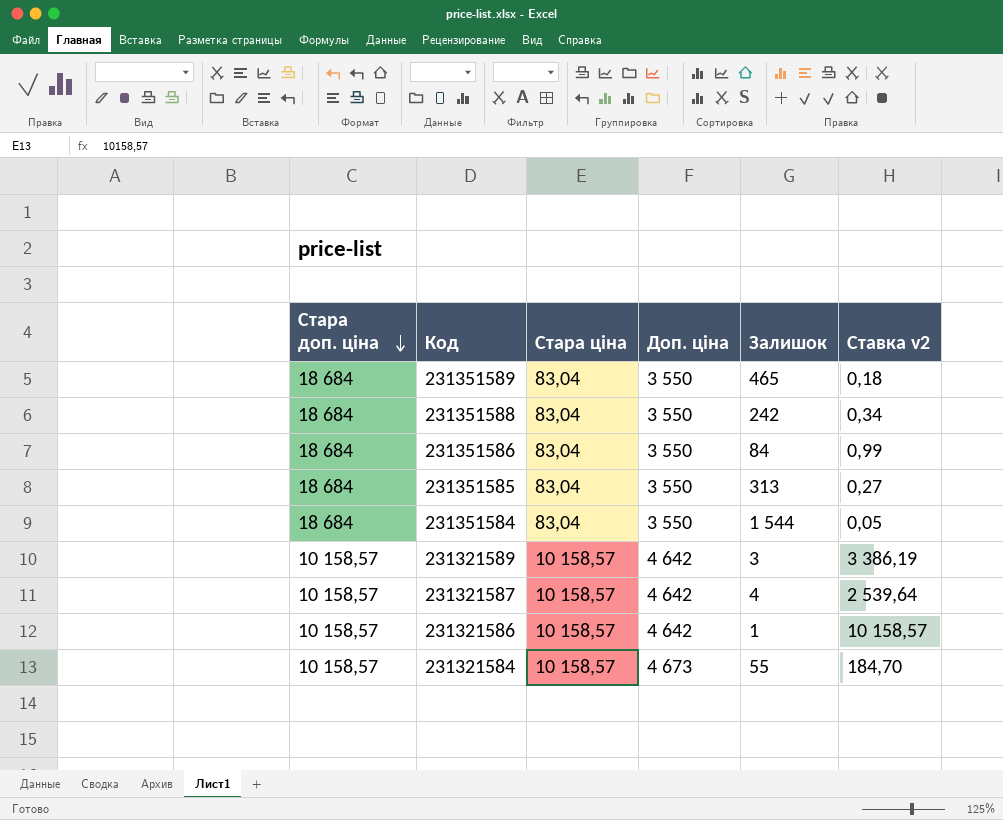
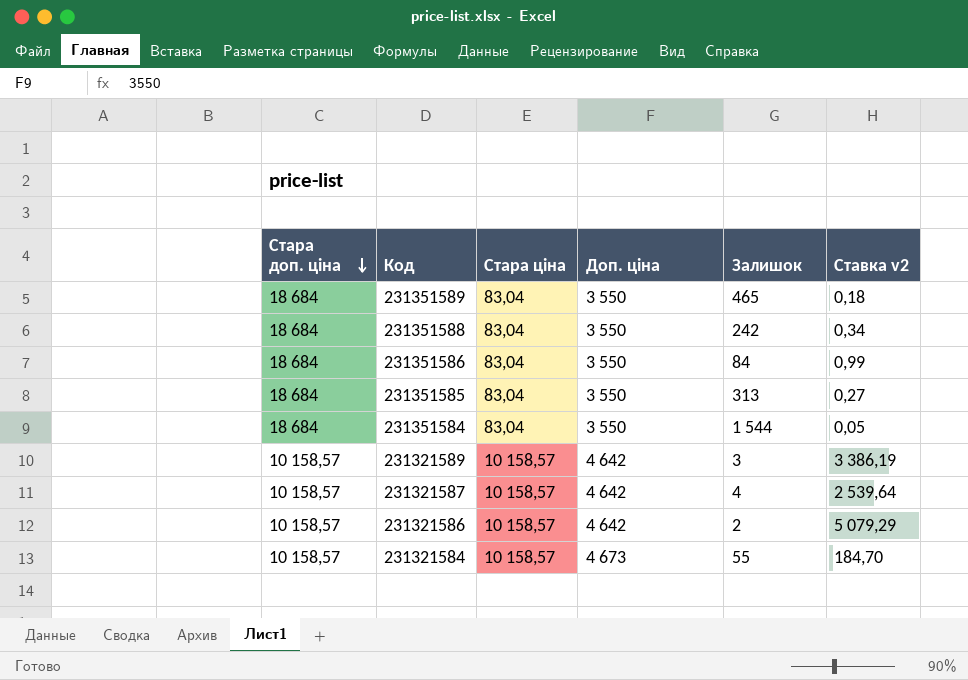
231321586 | Залишок: 1 -> 2
231321586 | Ставка v2: 10 158,57 -> 5 079,29

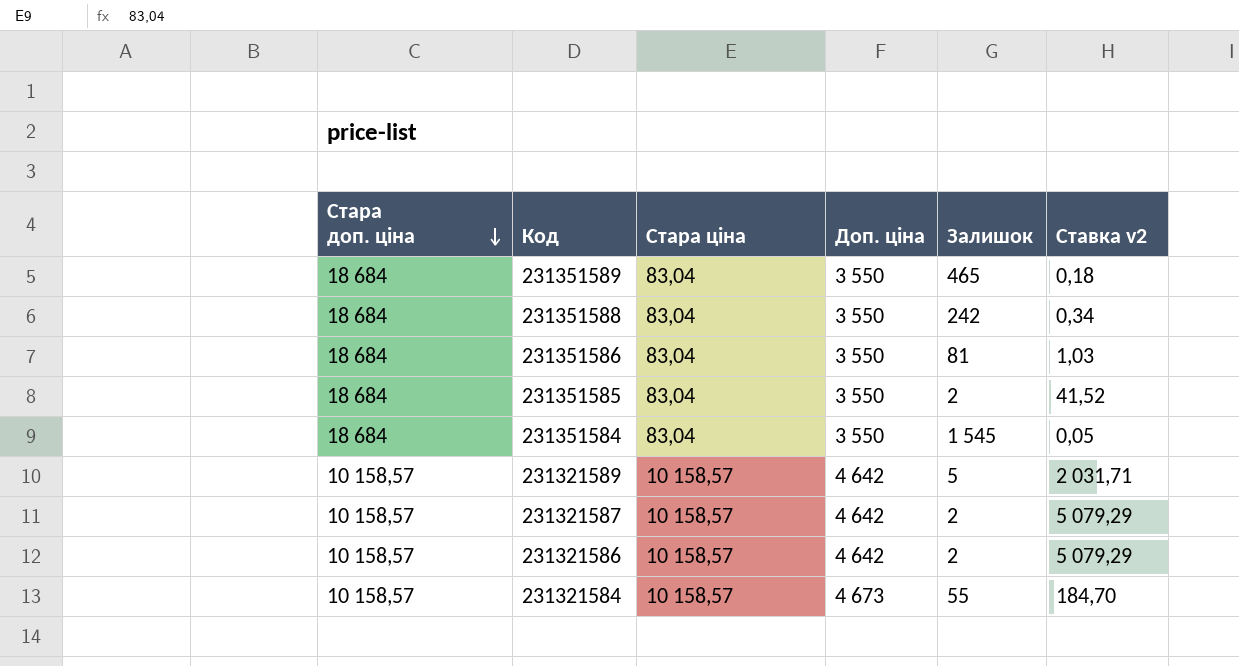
231351586 | Залишок: 84 -> 81
231351586 | Ставка v2: 0,99 -> 1,03
231351585 | Залишок: 313 -> 2
231351585 | Ставка v2: 0,27 -> 41,52
231351584 | Залишок: 1 544 -> 1 545
231321589 | Залишок: 3 -> 5
231321589 | Ставка v2: 3 386,19 -> 2 031,71
231321587 | Залишок: 4 -> 2
231321587 | Ставка v2: 2 539,64 -> 5 079,29

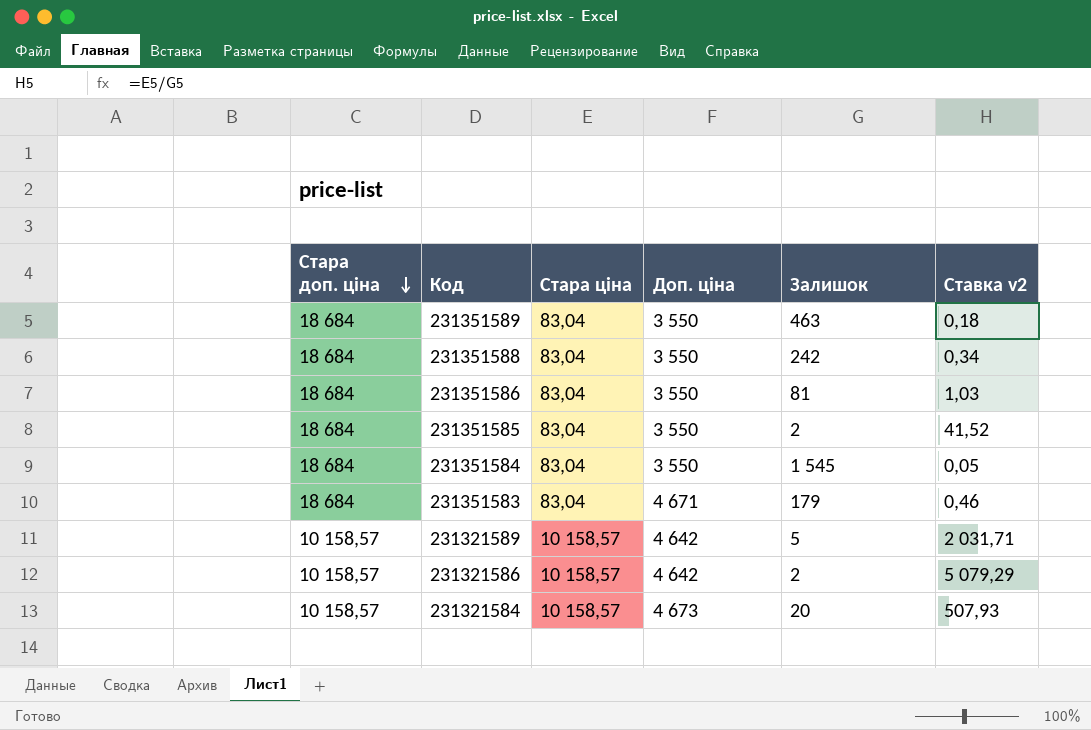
row 231321587: 10 158,57 | 10 158,57 | 4 642 | 2 | 5 079,29 -> none
231351589 | Залишок: 465 -> 463
row 231351583: none -> 18 684 | 83,04 | 4 671 | 179 | 0,46
231321584 | Залишок: 55 -> 20
231321584 | Ставка v2: 184,70 -> 507,93

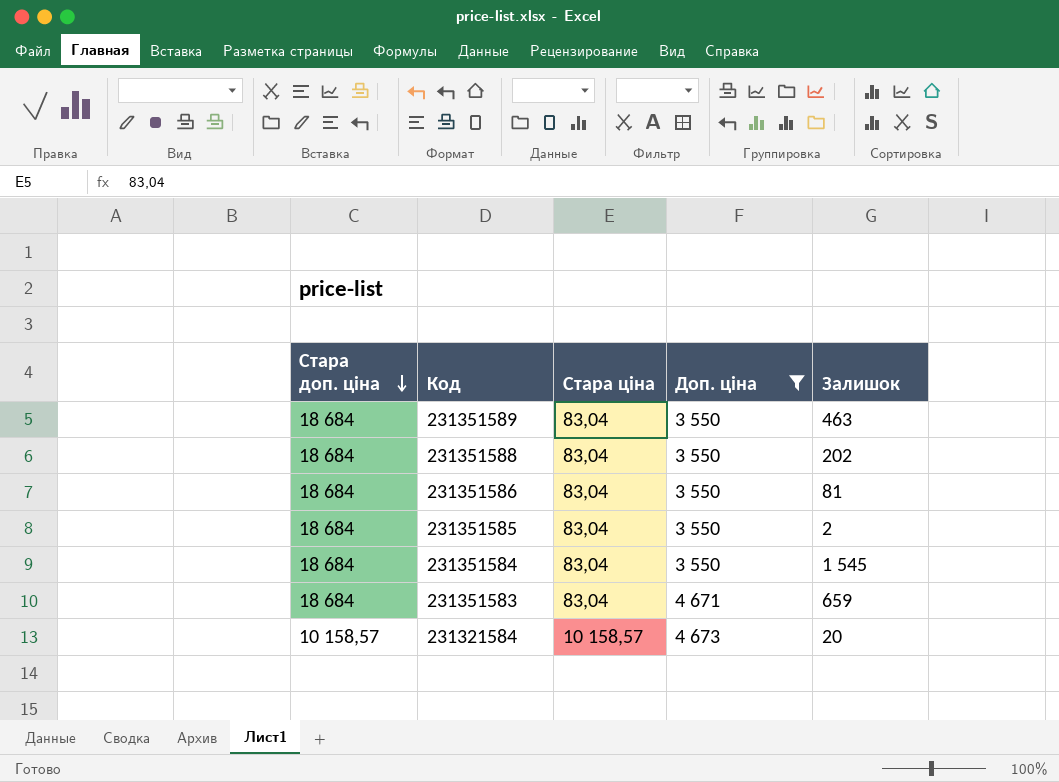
filter: none -> Доп. ціна != 4 642
column Ставка v2 | formula: [Стара ціна] / [Залишок] -> none
231351588 | Залишок: 242 -> 202
231351583 | Залишок: 179 -> 659

